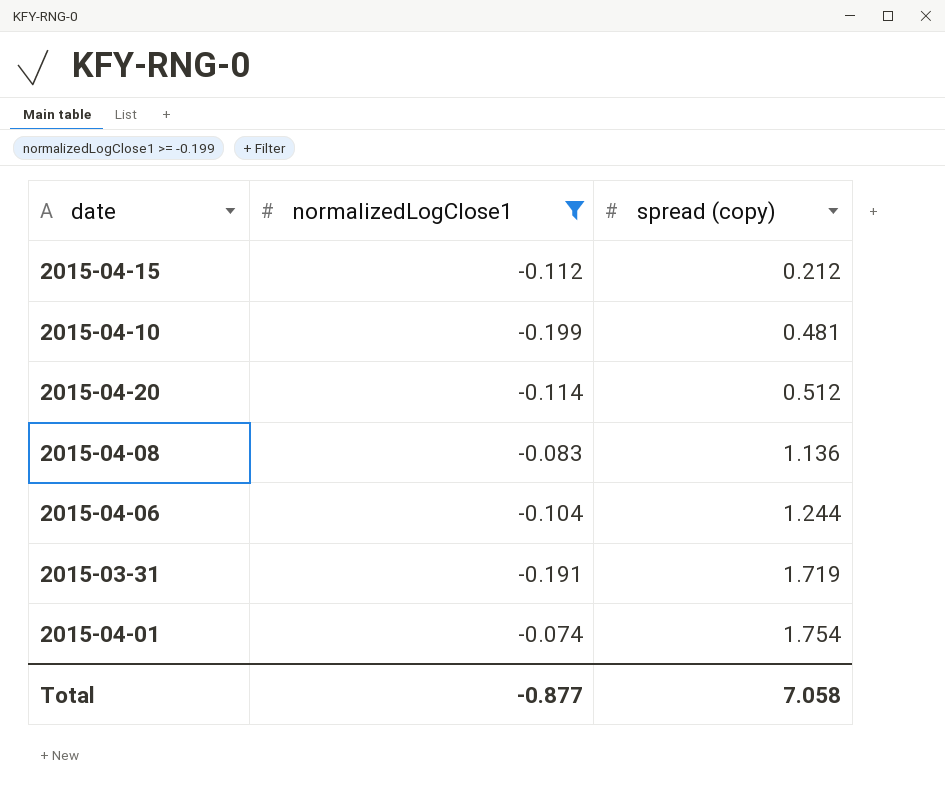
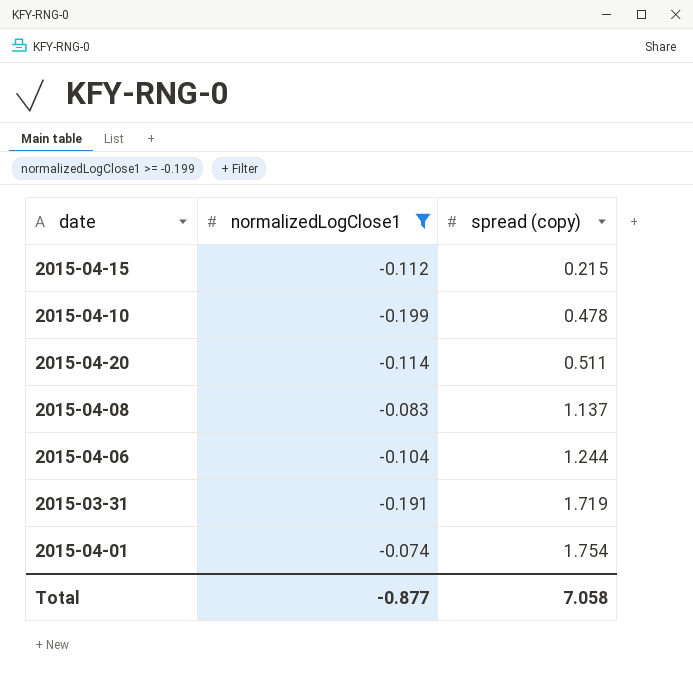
2015-04-15 | spread (copy): 0.212 -> 0.215
2015-04-10 | spread (copy): 0.481 -> 0.478
2015-04-20 | spread (copy): 0.512 -> 0.511
2015-04-08 | spread (copy): 1.136 -> 1.137

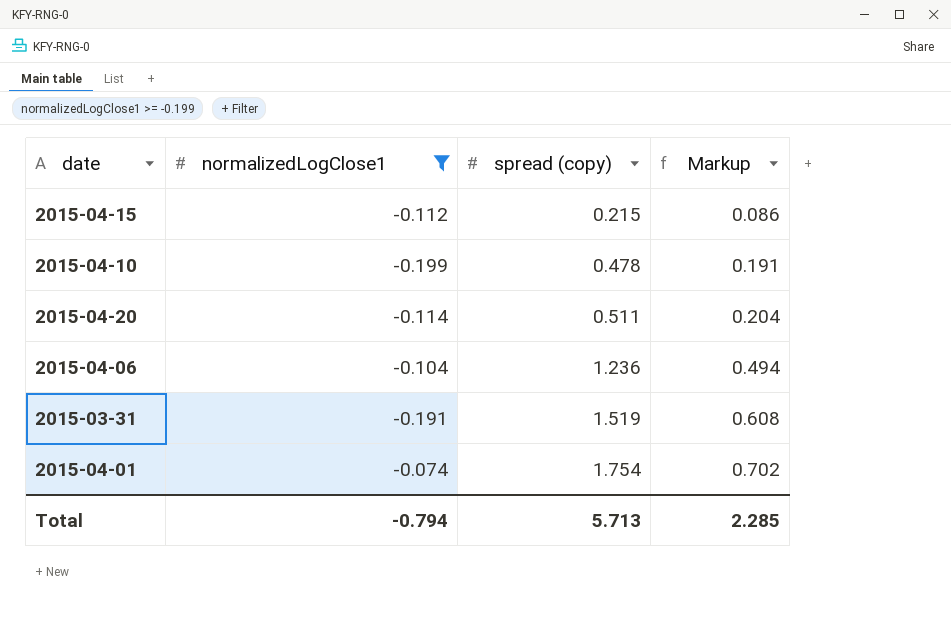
column Markup | formula: none -> [spread (copy)] * 0.4
row 2015-04-08: -0.083 | 1.137 -> none
2015-04-06 | spread (copy): 1.244 -> 1.236
2015-03-31 | spread (copy): 1.719 -> 1.519
Total | normalizedLogClose1: -0.877 -> -0.794
Total | spread (copy): 7.058 -> 5.713

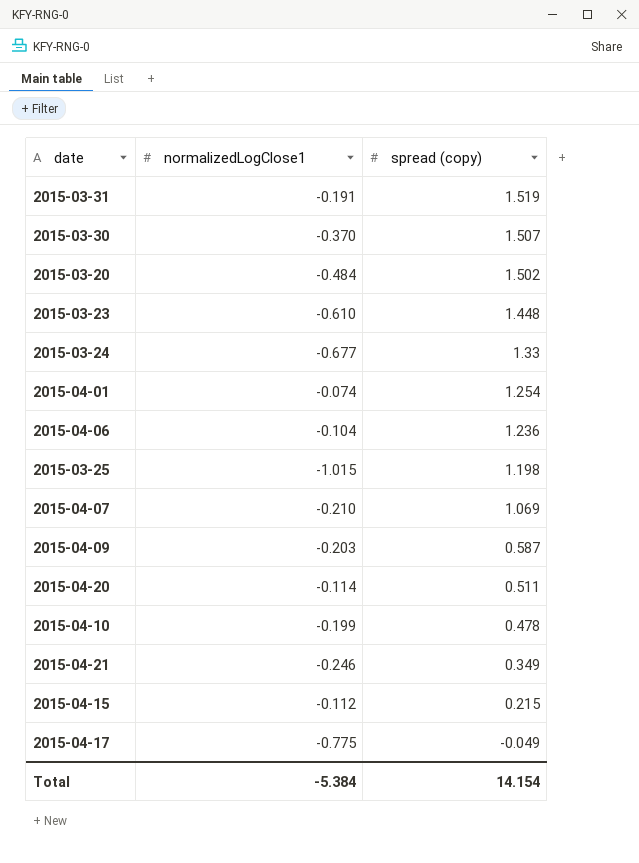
filter: normalizedLogClose1 >= -0.199 -> none
row order: spread (copy) ascending -> spread (copy) descending
column Markup | formula: [spread (copy)] * 0.4 -> none
2015-04-01 | spread (copy): 1.754 -> 1.254
Total | normalizedLogClose1: -0.794 -> -5.384
Total | spread (copy): 5.713 -> 14.154

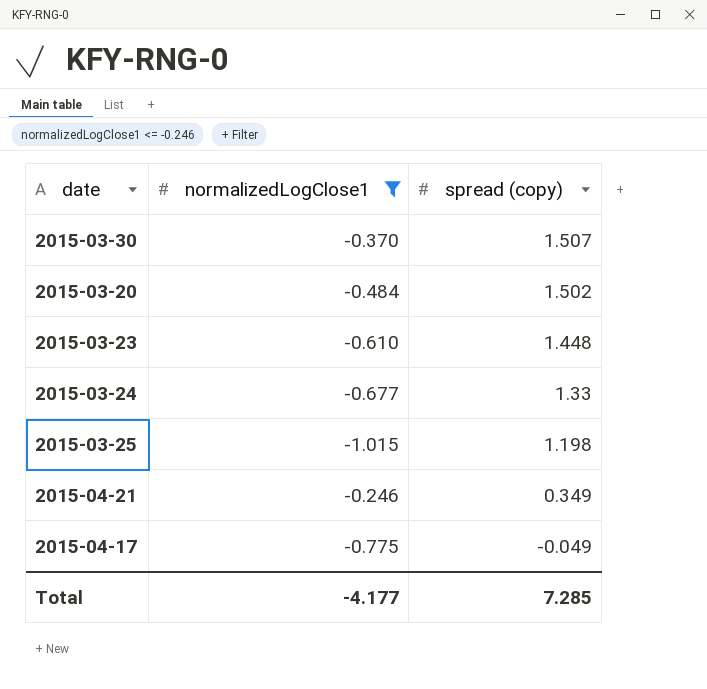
filter: none -> normalizedLogClose1 <= -0.246
Total | normalizedLogClose1: -5.384 -> -4.177
Total | spread (copy): 14.154 -> 7.285

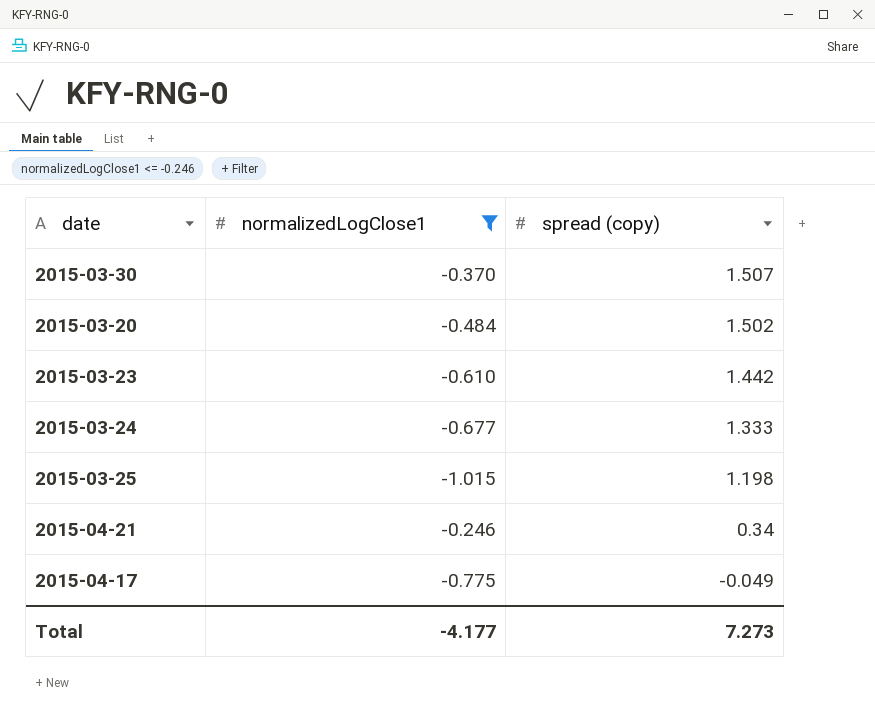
2015-03-23 | spread (copy): 1.448 -> 1.442
2015-03-24 | spread (copy): 1.33 -> 1.333
2015-04-21 | spread (copy): 0.349 -> 0.34
Total | spread (copy): 7.285 -> 7.273

